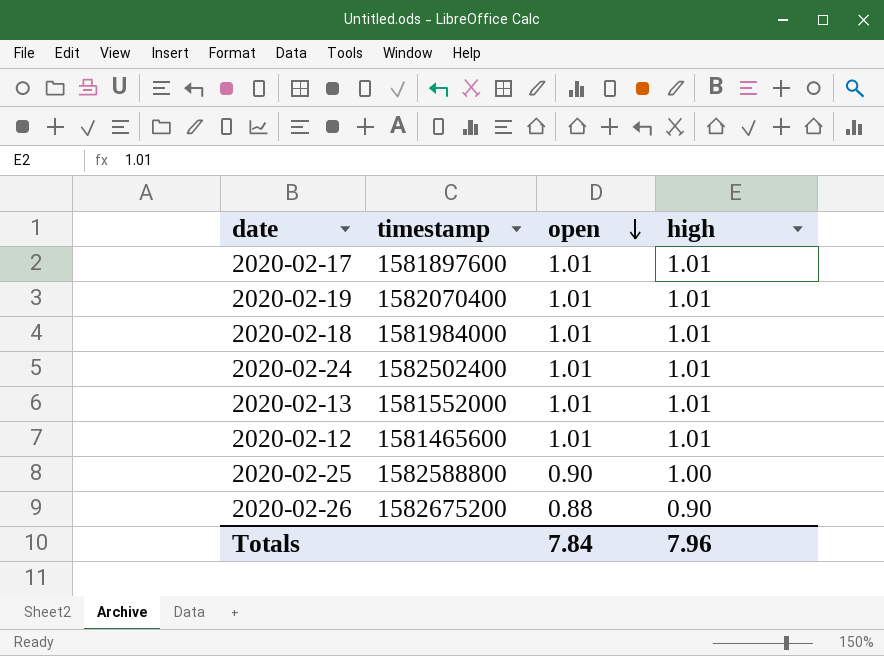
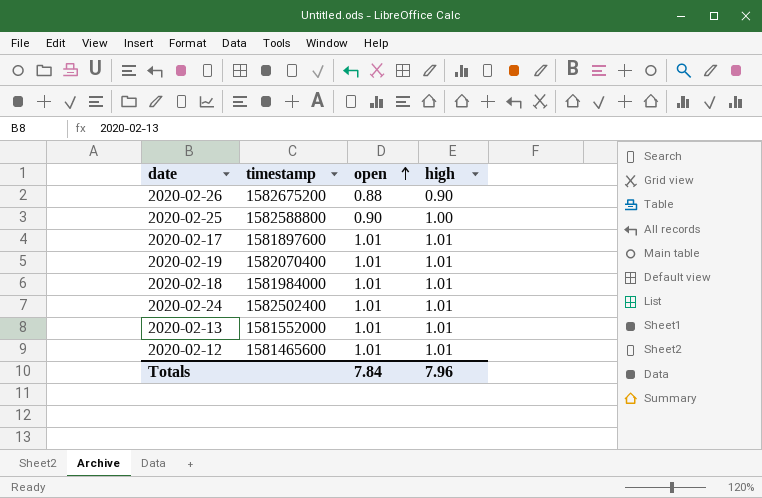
row order: open descending -> open ascending

